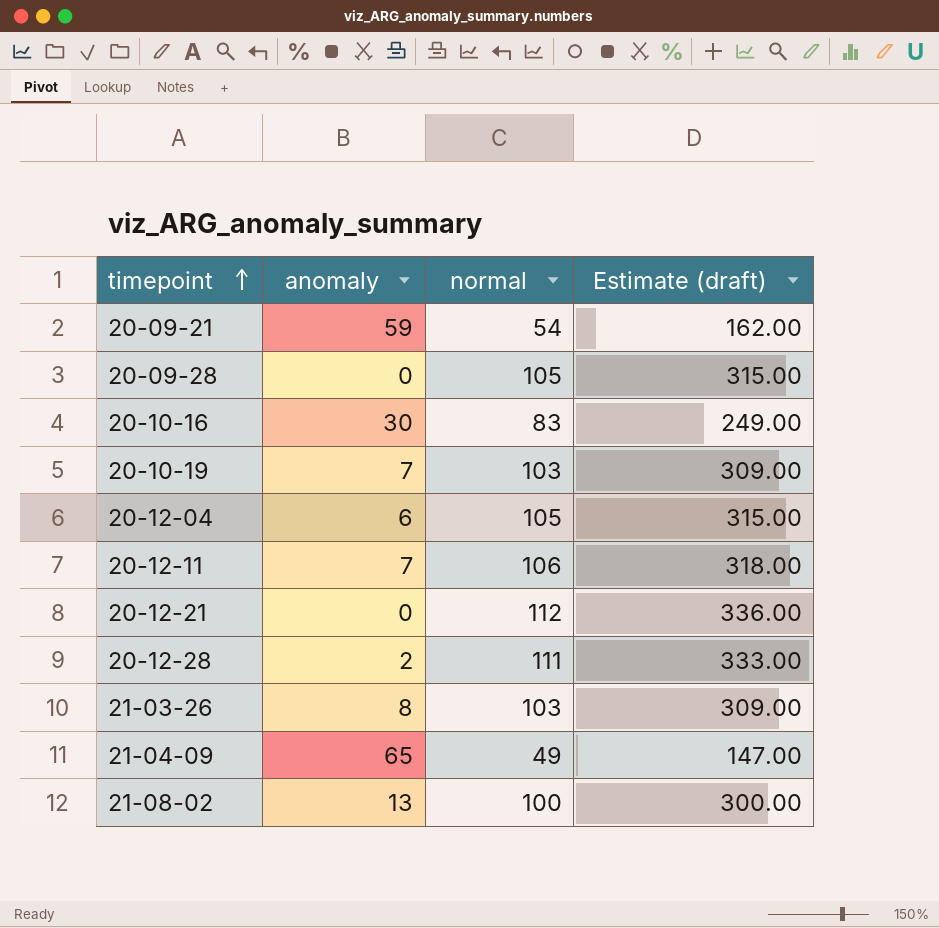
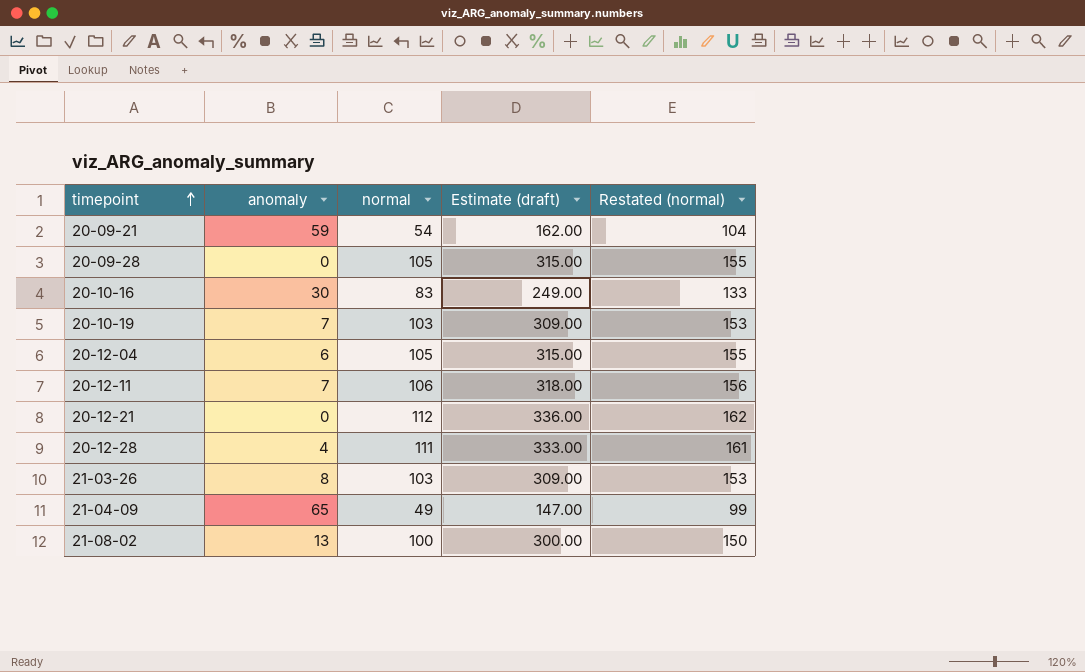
column Restated (normal) | formula: none -> [normal] + 50
20-12-28 | anomaly: 2 -> 4

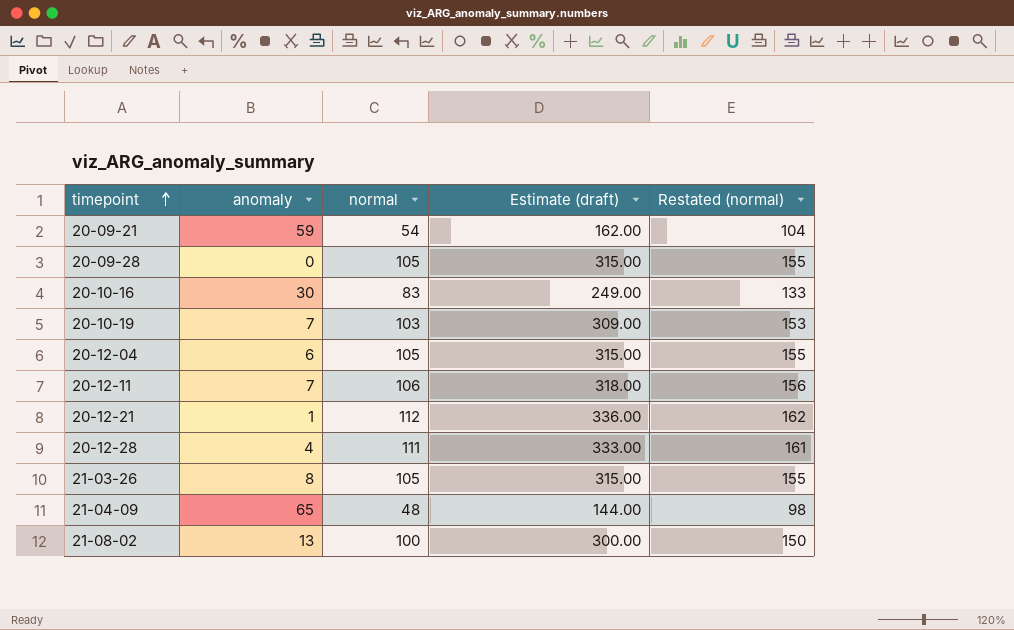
20-12-21 | anomaly: 0 -> 1
21-03-26 | normal: 103 -> 105
21-03-26 | Estimate (draft): 309.00 -> 315.00
21-03-26 | Restated (normal): 153 -> 155
21-04-09 | normal: 49 -> 48
21-04-09 | Estimate (draft): 147.00 -> 144.00
21-04-09 | Restated (normal): 99 -> 98

